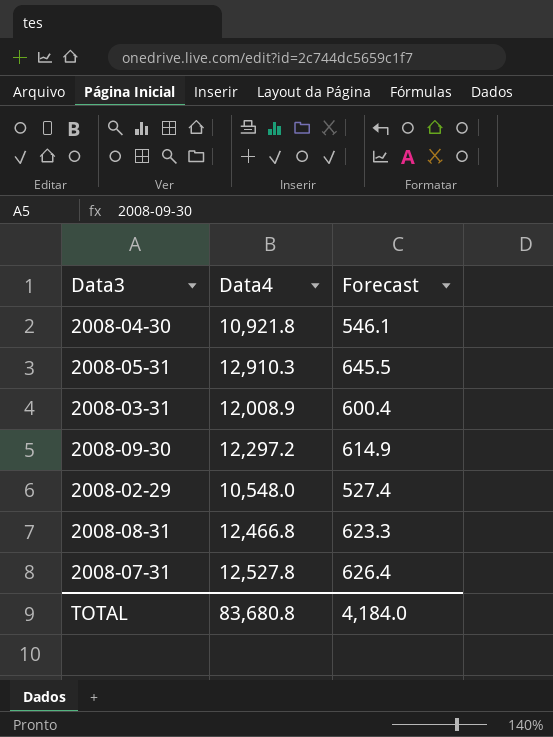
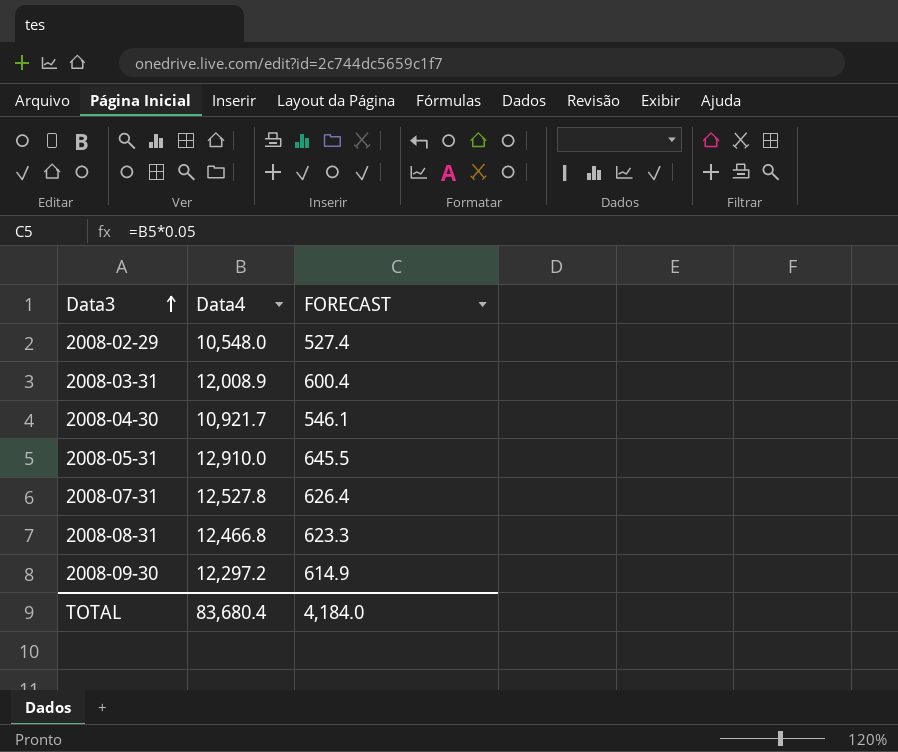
row order: none -> Data3 ascending
column name: Forecast -> FORECAST
2008-04-30 | Data4: 10,921.8 -> 10,921.7
2008-05-31 | Data4: 12,910.3 -> 12,910.0
TOTAL | Data4: 83,680.8 -> 83,680.4

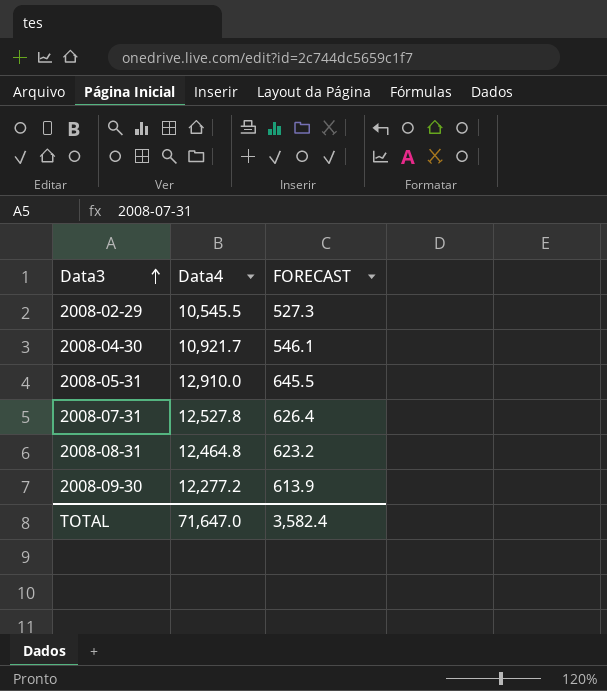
row 2008-03-31: 12,008.9 | 600.4 -> none
2008-02-29 | Data4: 10,548.0 -> 10,545.5
2008-02-29 | FORECAST: 527.4 -> 527.3
2008-08-31 | Data4: 12,466.8 -> 12,464.8
2008-08-31 | FORECAST: 623.3 -> 623.2
2008-09-30 | Data4: 12,297.2 -> 12,277.2
2008-09-30 | FORECAST: 614.9 -> 613.9
TOTAL | Data4: 83,680.4 -> 71,647.0
TOTAL | FORECAST: 4,184.0 -> 3,582.4

